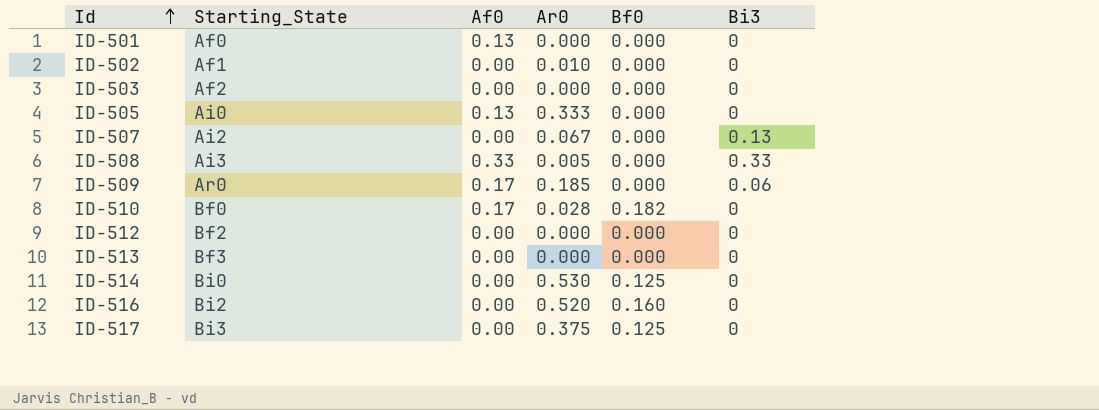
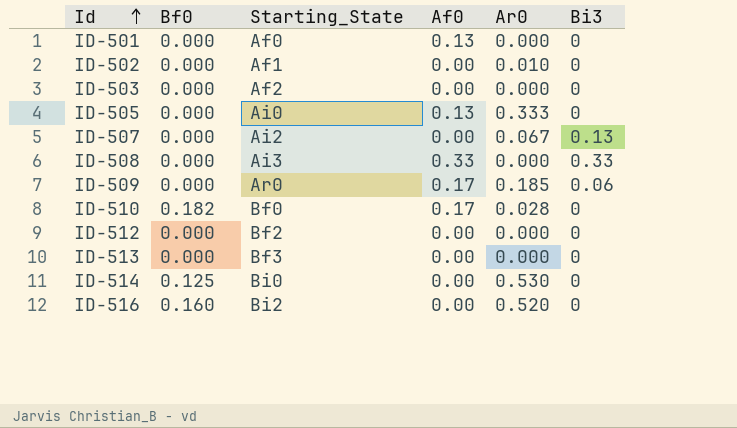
column Bf0 | position: 5 -> 2
row ID-517: Bi3 | 0.00 | 0.375 | 0.125 | 0 -> none
ID-508 | Ar0: 0.005 -> 0.000

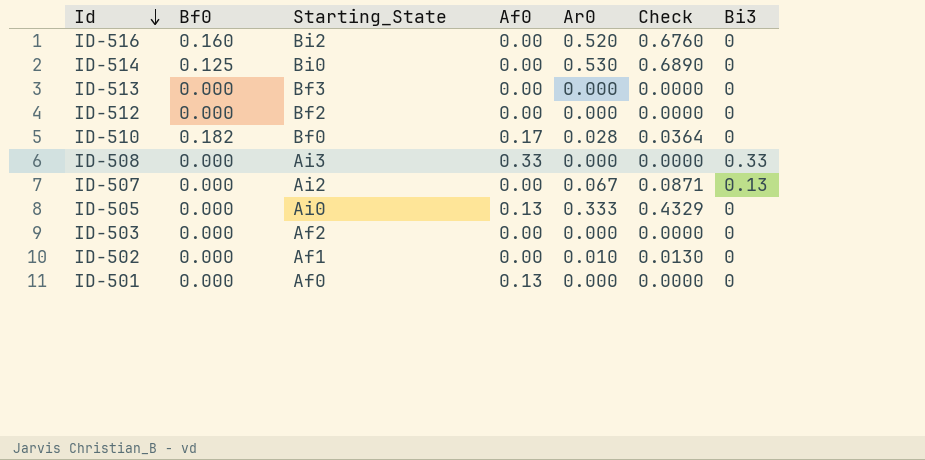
row order: Id ascending -> Id descending
column Check | formula: none -> [Ar0] * 1.3
row ID-509: 0.000 | Ar0 | 0.17 | 0.185 | 0.06 -> none

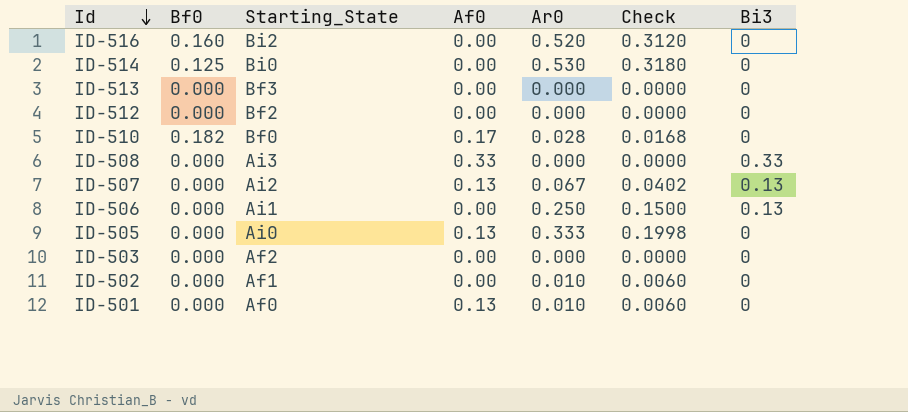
column Check | formula: [Ar0] * 1.3 -> [Ar0] * 0.6
ID-507 | Af0: 0.00 -> 0.13
row ID-506: none -> 0.000 | Ai1 | 0.00 | 0.250 | 0.1500 | 0.13
ID-501 | Ar0: 0.000 -> 0.010

